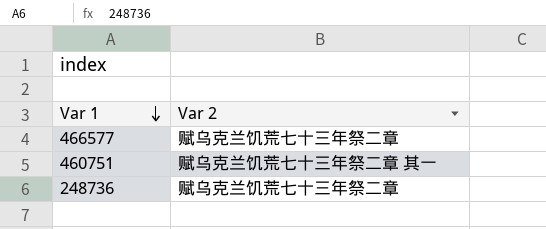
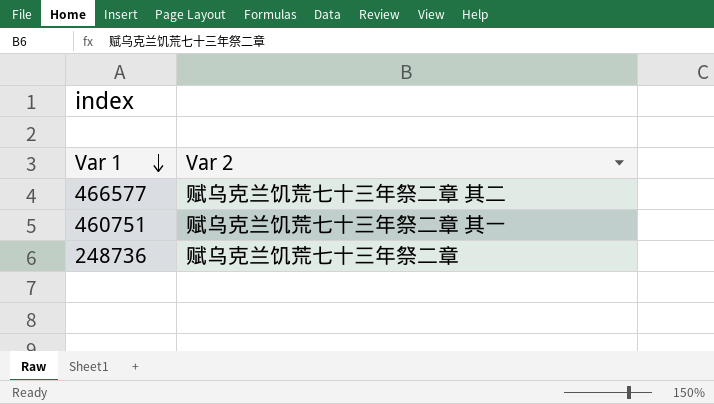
466577 | Var 2: 赋乌克兰饥荒七十三年祭二章 -> 赋乌克兰饥荒七十三年祭二章 其二

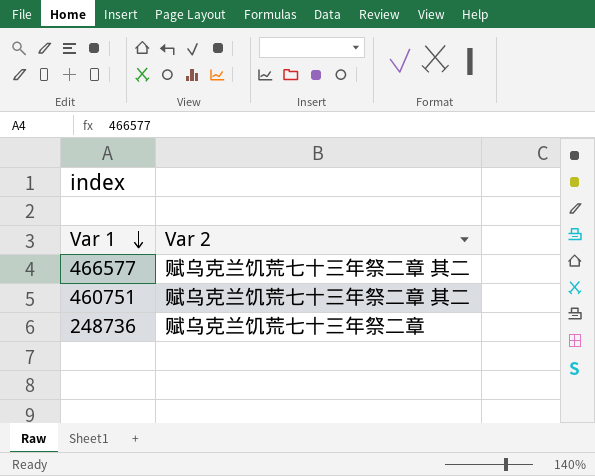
460751 | Var 2: 赋乌克兰饥荒七十三年祭二章 其一 -> 赋乌克兰饥荒七十三年祭二章 其二

